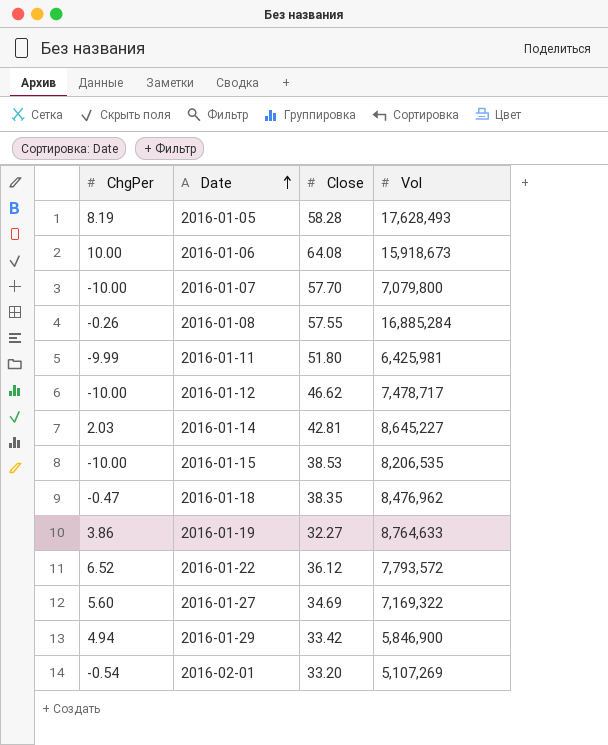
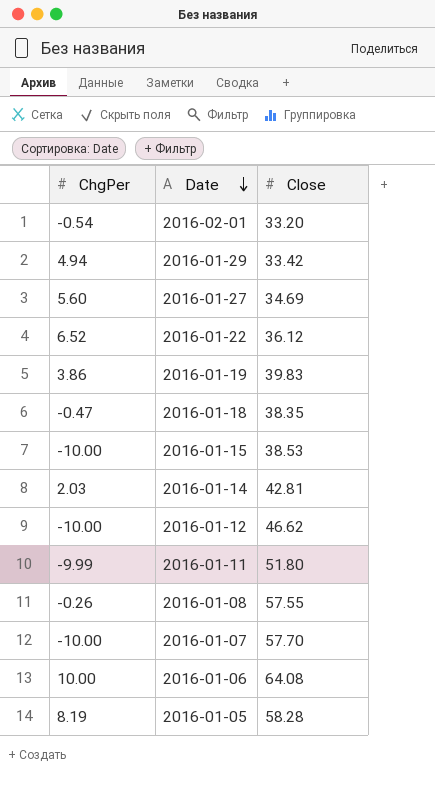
row order: Date ascending -> Date descending
column Vol | position: 4 -> none
2016-01-19 | Close: 32.27 -> 39.83

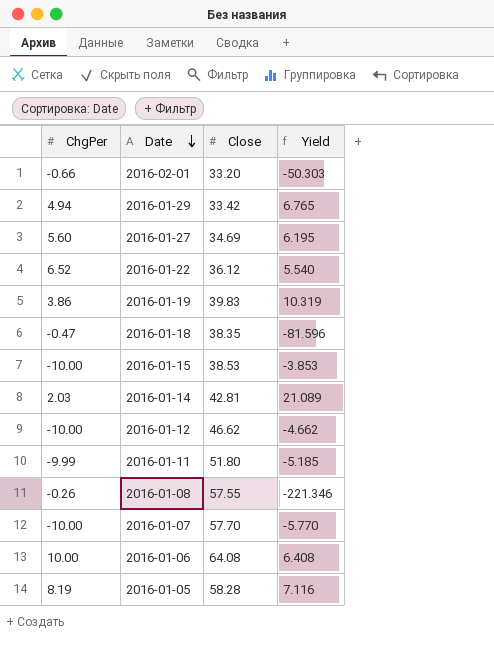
column Yield | formula: none -> [Close] / [ChgPer]
2016-02-01 | ChgPer: -0.54 -> -0.66

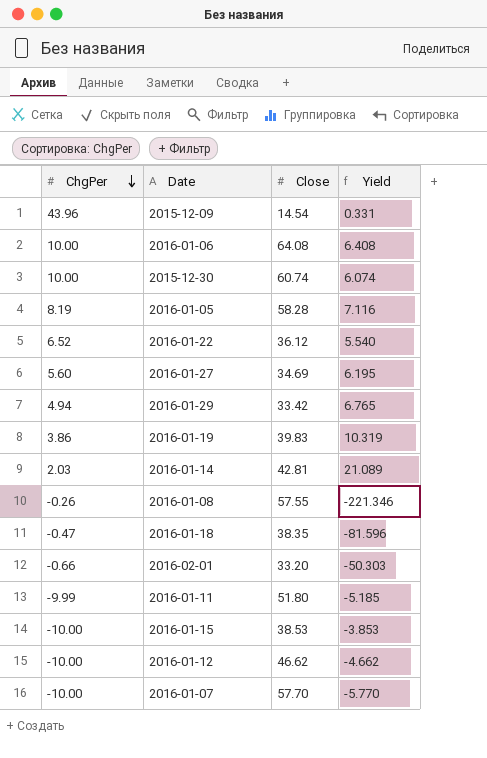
row order: Date descending -> ChgPer descending
row 2015-12-09: none -> 43.96 | 14.54 | 0.331
row 2015-12-30: none -> 10.00 | 60.74 | 6.074

